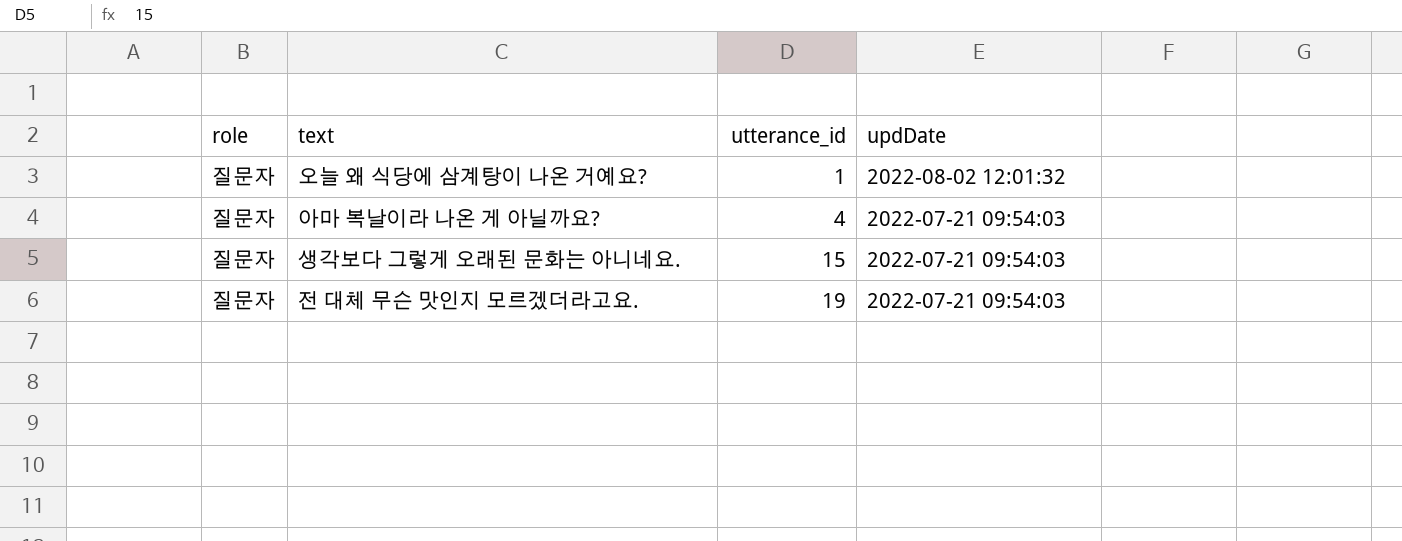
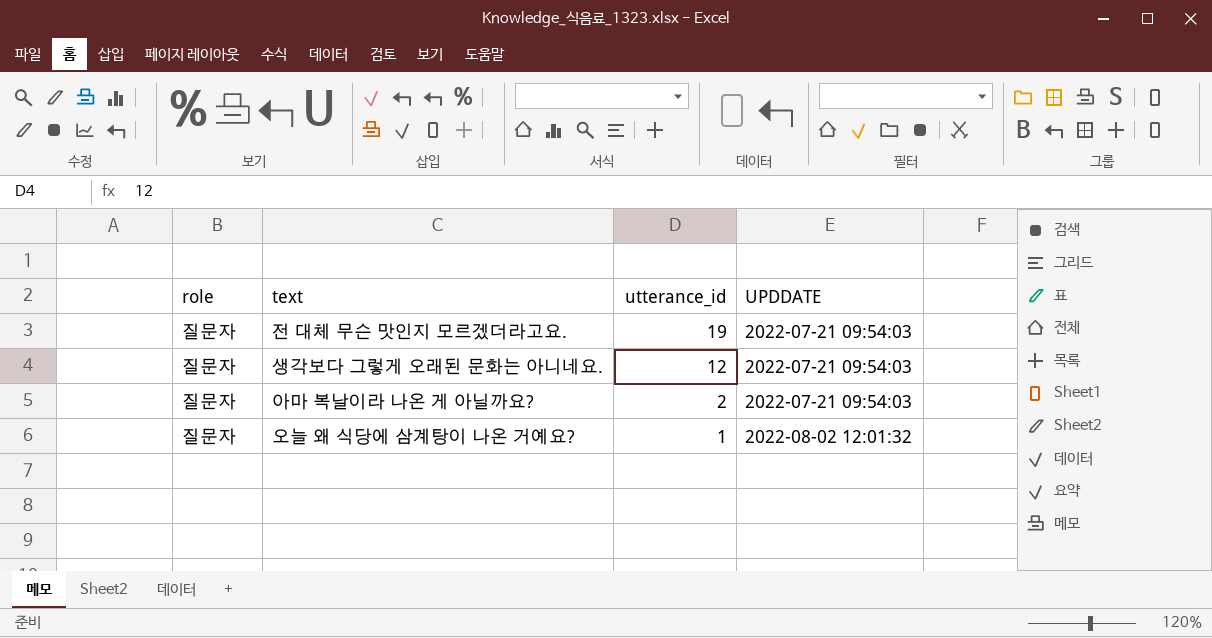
row order: utterance_id ascending -> utterance_id descending
column name: updDate -> UPDDATE
생각보다 그렇게 오래된 문화는 아니네요. | utterance_id: 15 -> 12
아마 복날이라 나온 게 아닐까요? | utterance_id: 4 -> 2

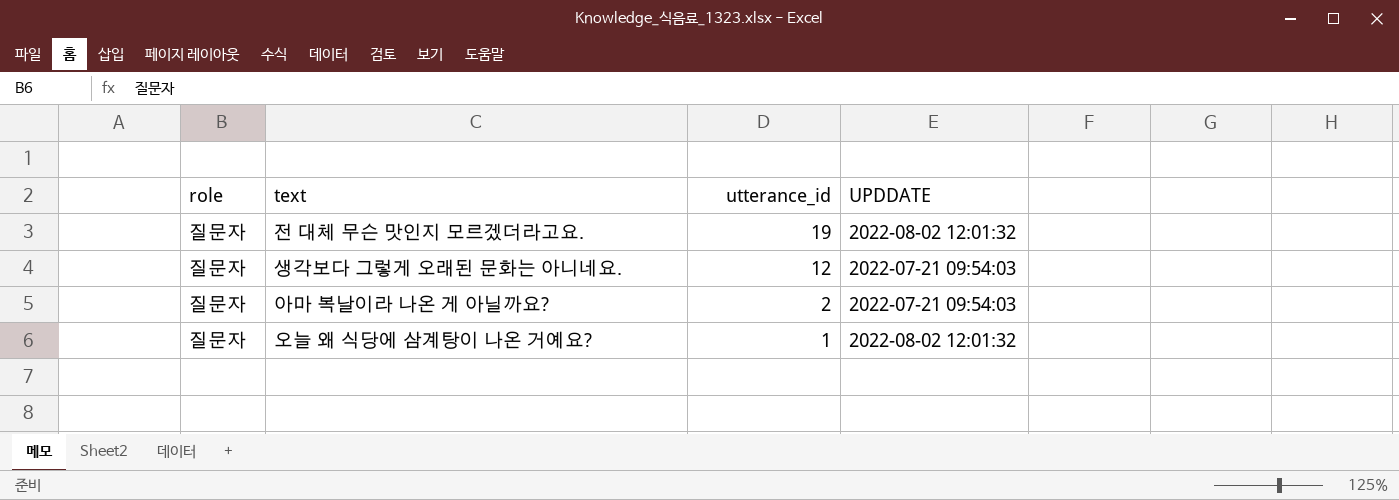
전 대체 무슨 맛인지 모르겠더라고요. | UPDDATE: 2022-07-21 09:54:03 -> 2022-08-02 12:01:32

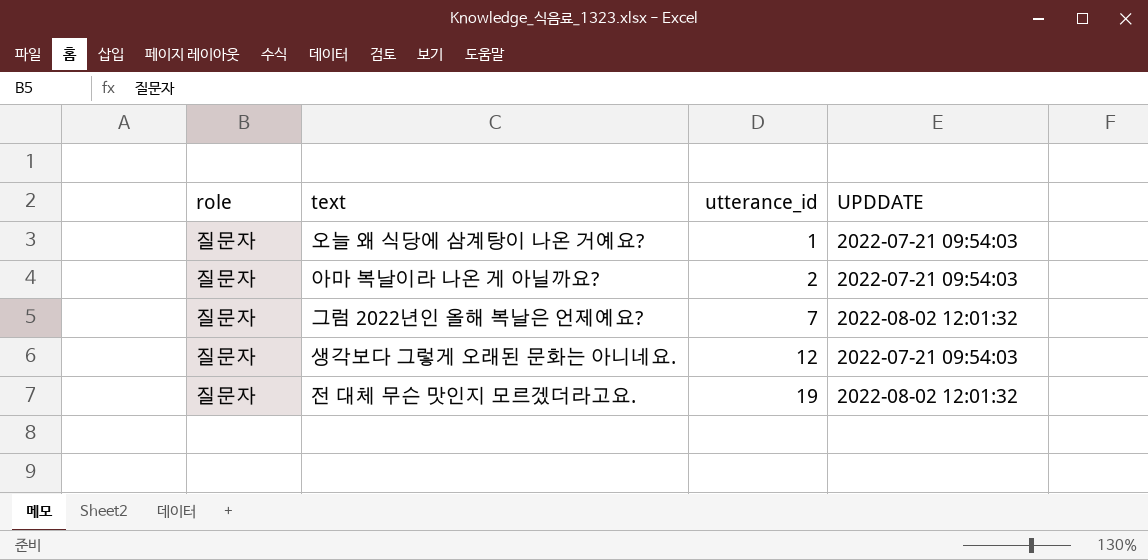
row order: utterance_id descending -> utterance_id ascending
오늘 왜 식당에 삼계탕이 나온 거예요? | UPDDATE: 2022-08-02 12:01:32 -> 2022-07-21 09:54:03
row 그럼 2022년인 올해 복날은 언제예요?: none -> 질문자 | 7 | 2022-08-02 12:01:32

